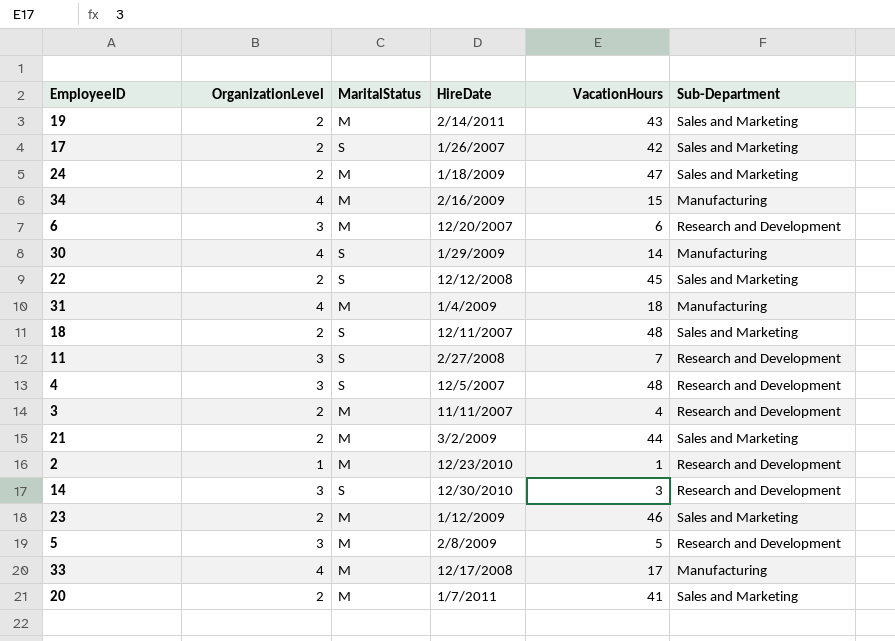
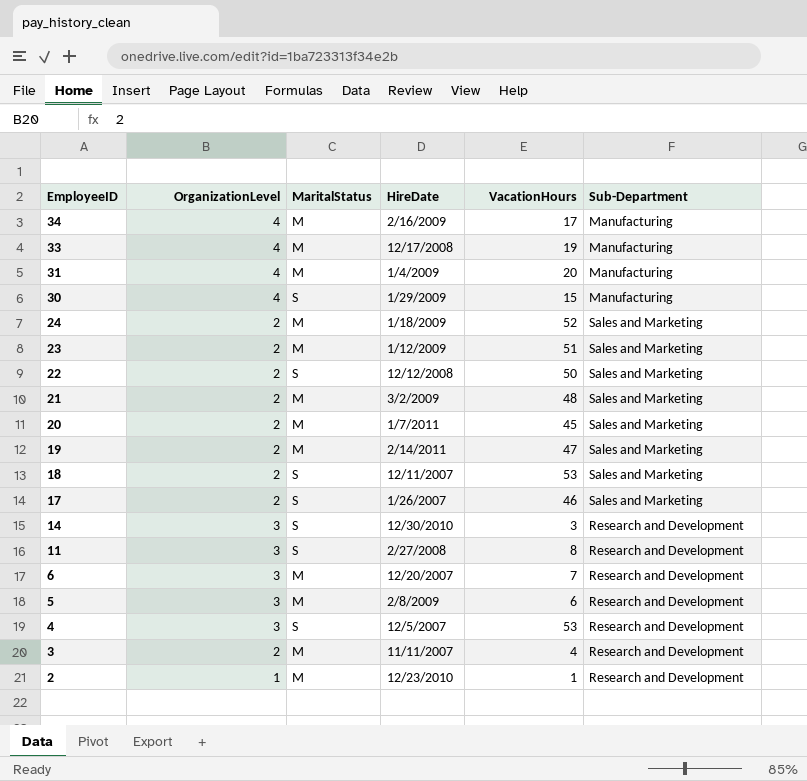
row order: none -> EmployeeID descending
34 | VacationHours: 15 -> 17
33 | VacationHours: 17 -> 19
31 | VacationHours: 18 -> 20
30 | VacationHours: 14 -> 15
24 | VacationHours: 47 -> 52
23 | VacationHours: 46 -> 51
22 | VacationHours: 45 -> 50
21 | VacationHours: 44 -> 48
20 | VacationHours: 41 -> 45
19 | VacationHours: 43 -> 47
18 | VacationHours: 48 -> 53
17 | VacationHours: 42 -> 46
11 | VacationHours: 7 -> 8
6 | VacationHours: 6 -> 7
5 | VacationHours: 5 -> 6
4 | VacationHours: 48 -> 53

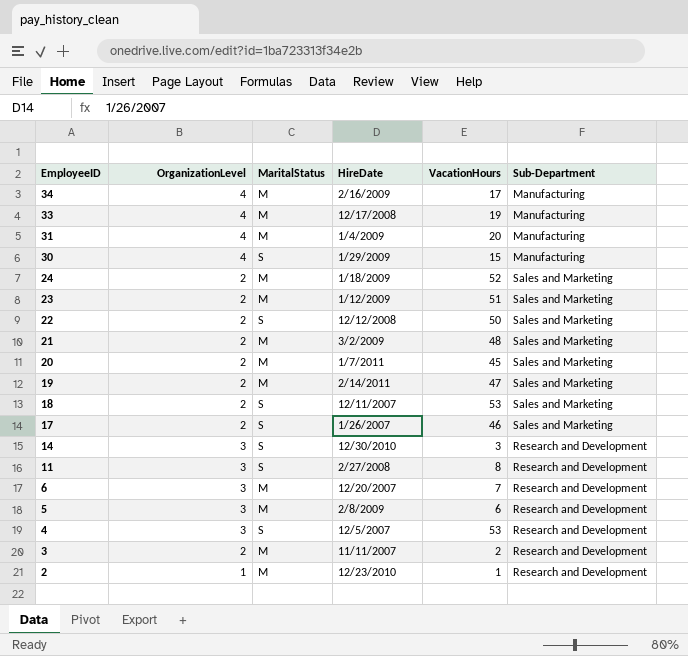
3 | VacationHours: 4 -> 2

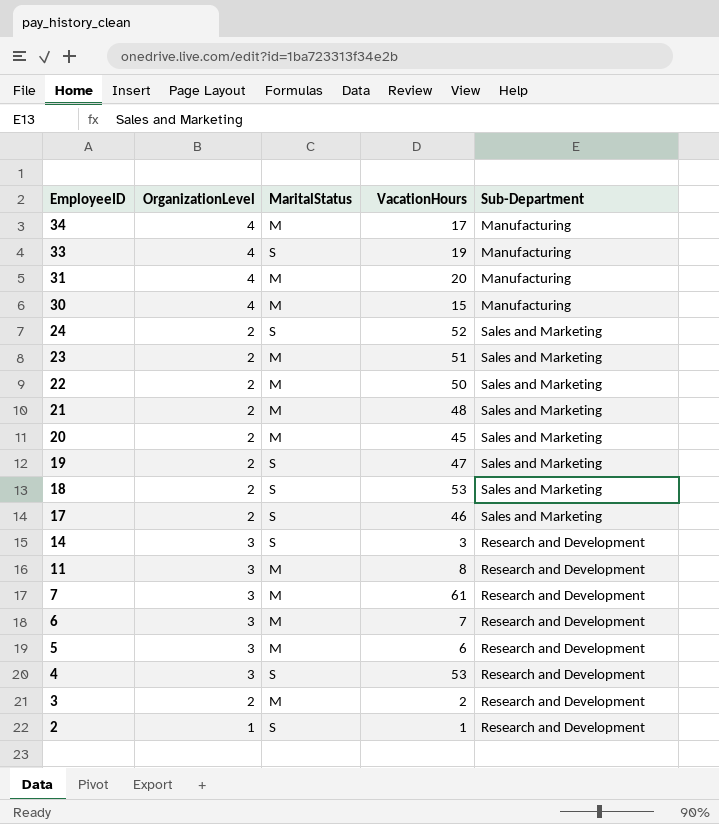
column HireDate | position: 4 -> none
33 | MaritalStatus: M -> S
30 | MaritalStatus: S -> M
24 | MaritalStatus: M -> S
22 | MaritalStatus: S -> M
19 | MaritalStatus: M -> S
11 | MaritalStatus: S -> M
row 7: none -> 3 | M | 61 | Research and Development
2 | MaritalStatus: M -> S

